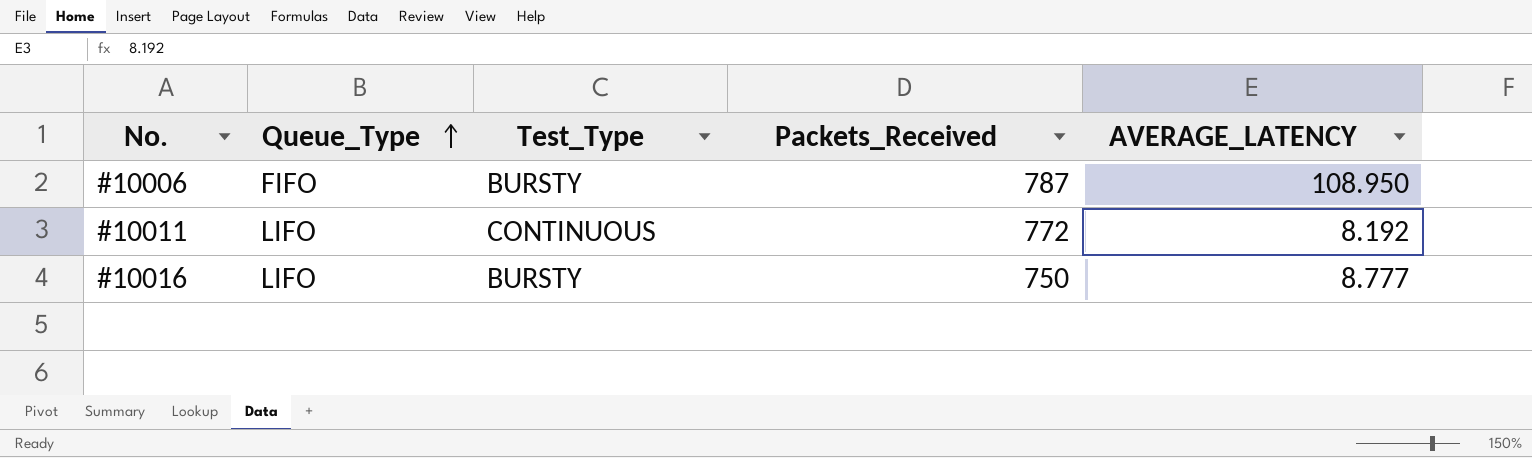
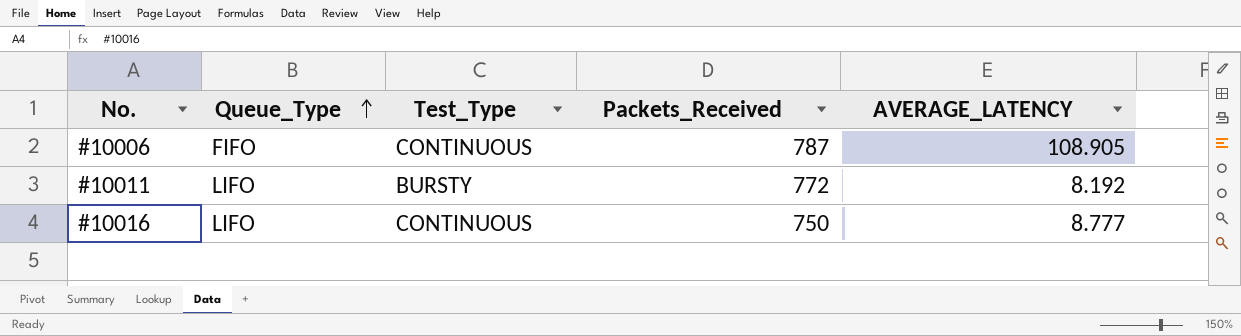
#10006 | Test_Type: BURSTY -> CONTINUOUS
#10006 | AVERAGE_LATENCY: 108.950 -> 108.905
#10011 | Test_Type: CONTINUOUS -> BURSTY
#10016 | Test_Type: BURSTY -> CONTINUOUS

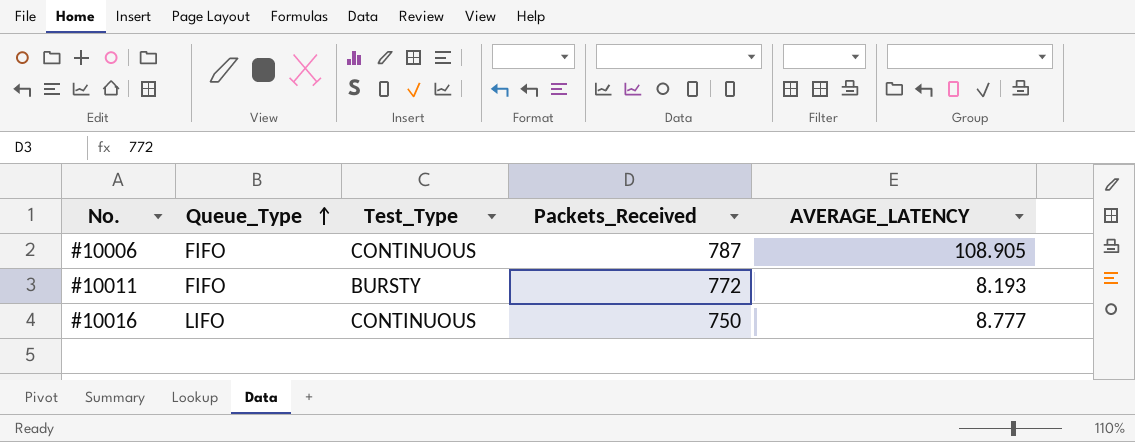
#10011 | Queue_Type: LIFO -> FIFO
#10011 | AVERAGE_LATENCY: 8.192 -> 8.193

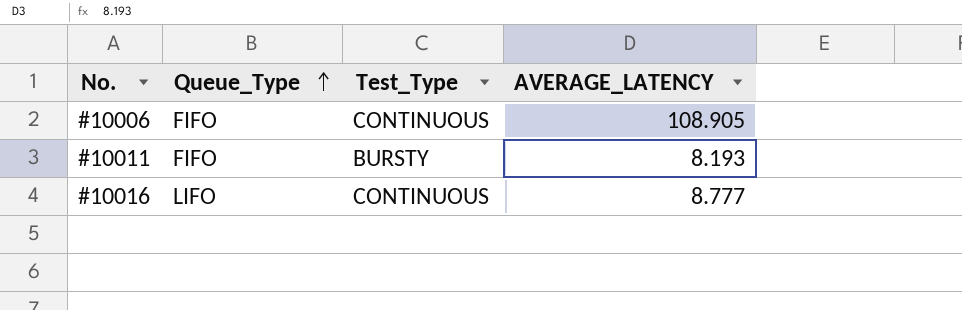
column Packets_Received | position: 4 -> none

